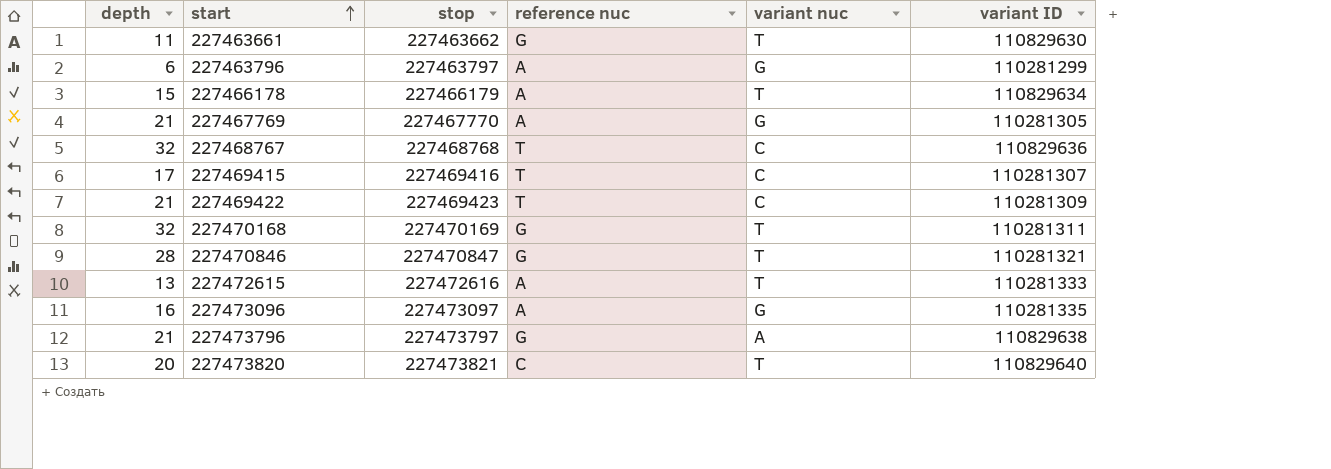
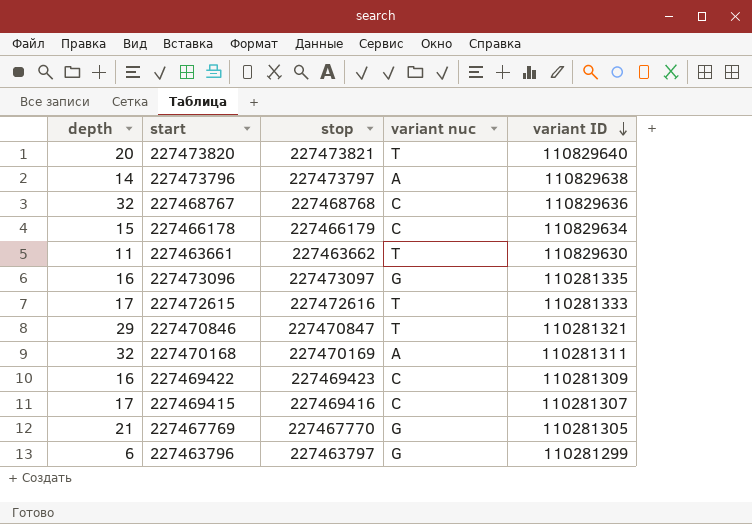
row order: start ascending -> variant ID descending
column reference nuc | position: 4 -> none
227473796 | depth: 21 -> 14
227466178 | variant nuc: T -> C
227472615 | depth: 13 -> 17
227470846 | depth: 28 -> 29
227470168 | variant nuc: T -> A
227469422 | depth: 21 -> 16

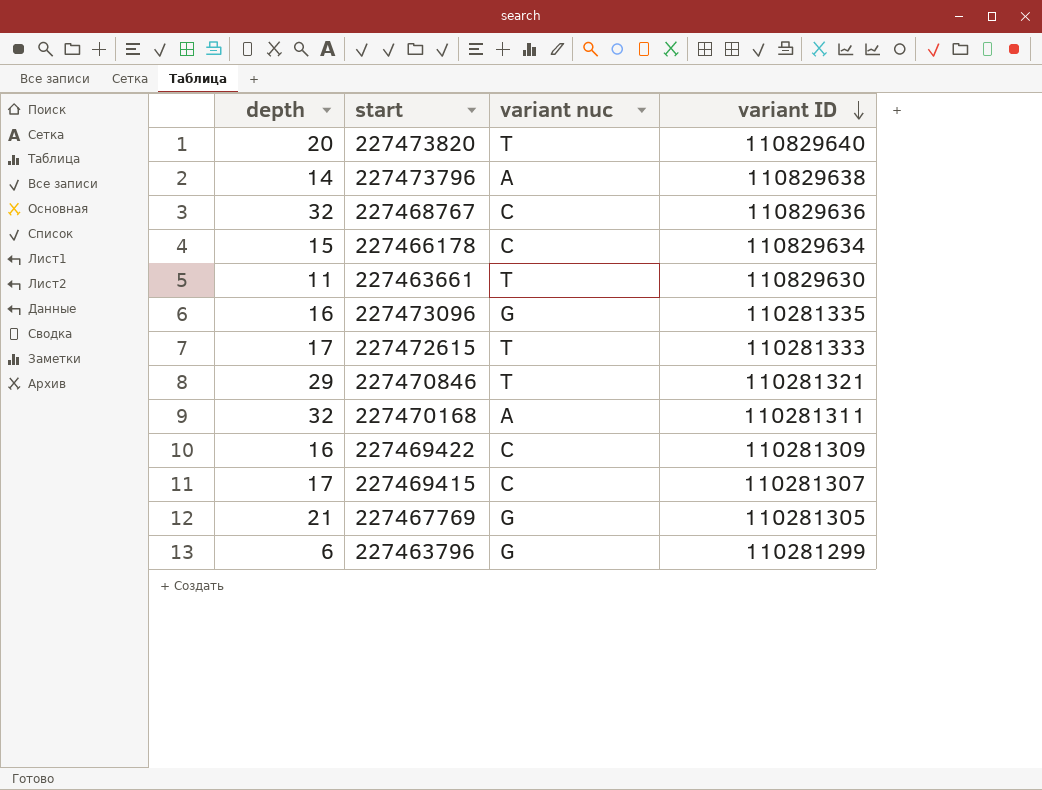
column stop | position: 3 -> none

